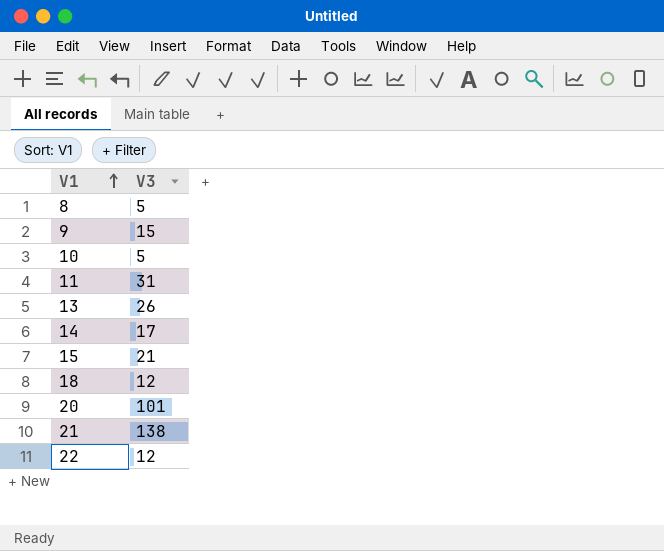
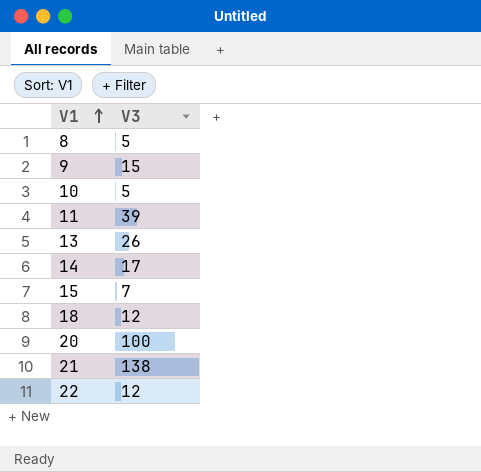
11 | V3: 31 -> 39
15 | V3: 21 -> 7
20 | V3: 101 -> 100

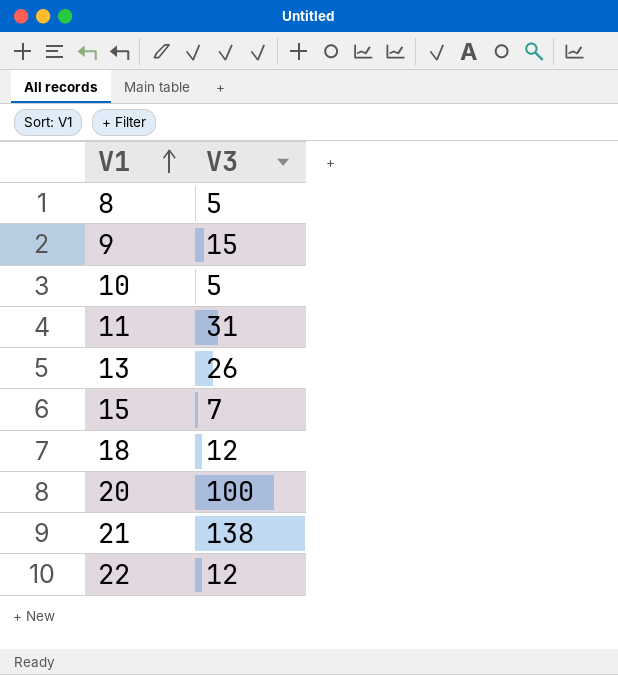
row 14: 17 -> none
11 | V3: 39 -> 31

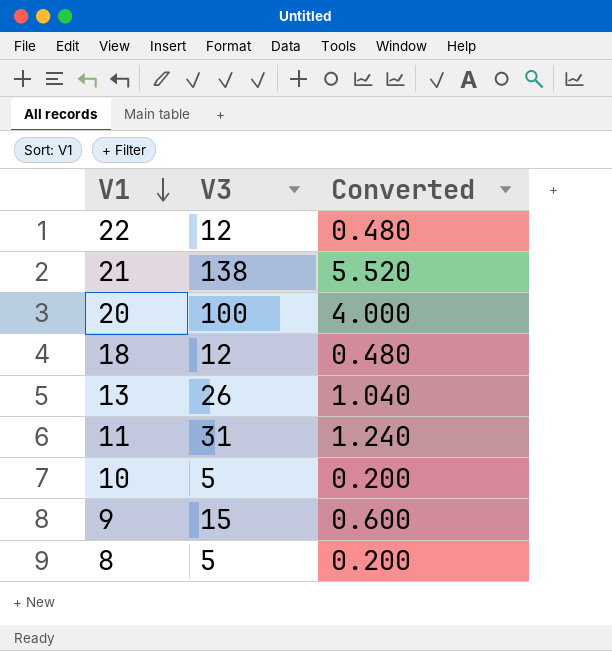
row order: V1 ascending -> V1 descending
column Converted | formula: none -> [V3] * 0.04
row 15: 7 -> none

